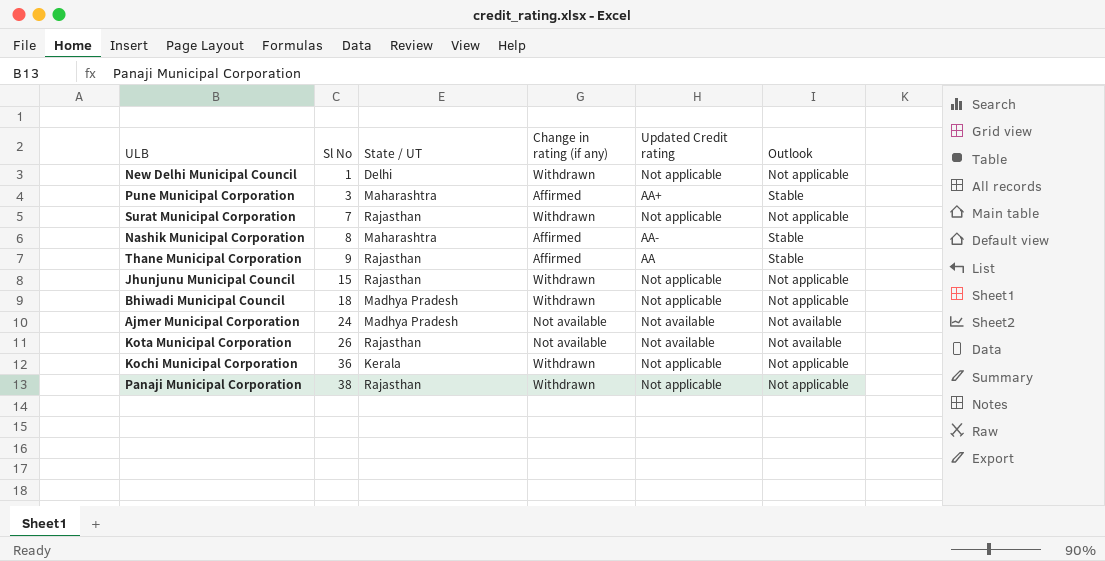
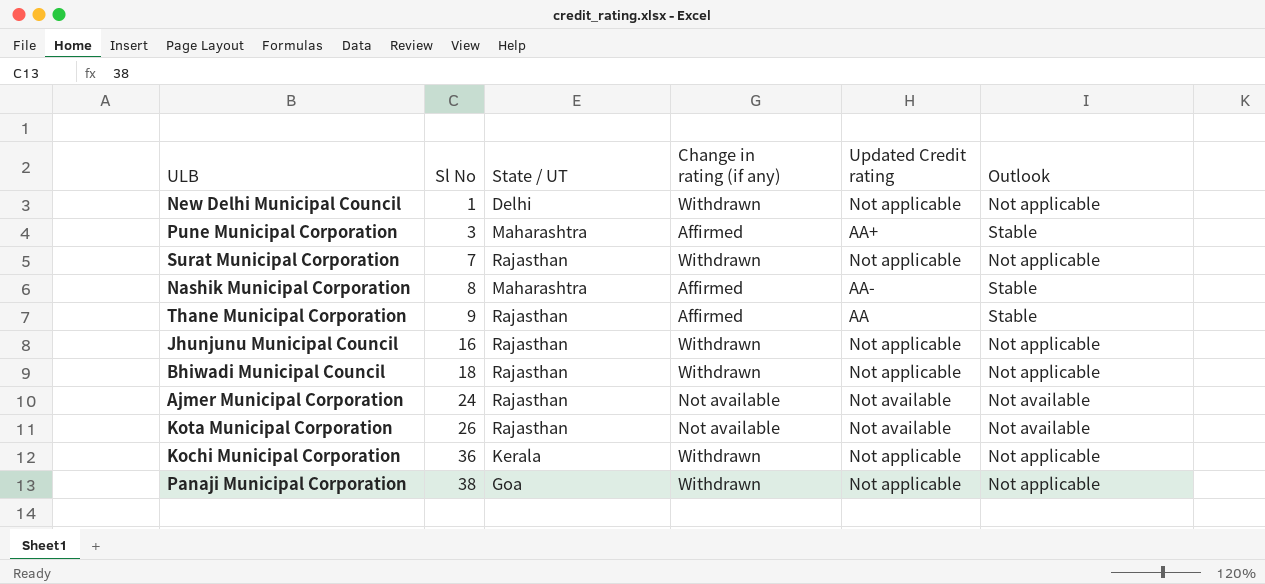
Jhunjunu Municipal Council | Sl No: 15 -> 16
Bhiwadi Municipal Council | State / UT: Madhya Pradesh -> Rajasthan
Ajmer Municipal Corporation | State / UT: Madhya Pradesh -> Rajasthan
Panaji Municipal Corporation | State / UT: Rajasthan -> Goa

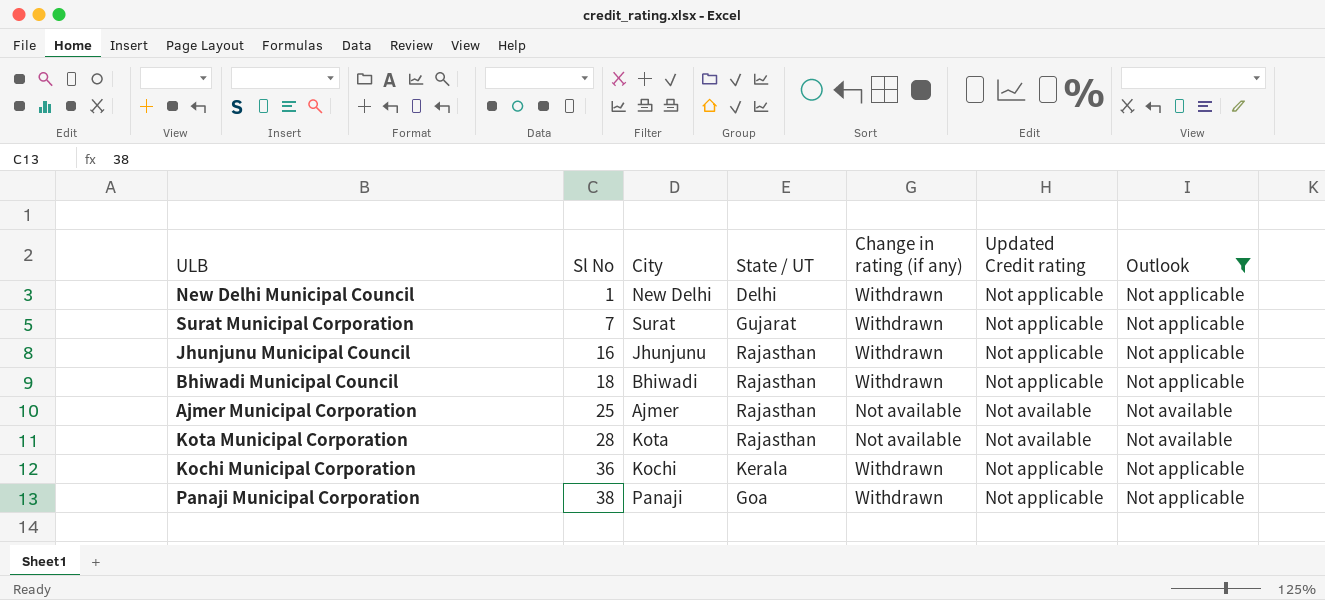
filter: none -> Outlook != Stable
column City | position: none -> 3
Surat Municipal Corporation | State / UT: Rajasthan -> Gujarat
Ajmer Municipal Corporation | Sl No: 24 -> 25
Kota Municipal Corporation | Sl No: 26 -> 28

